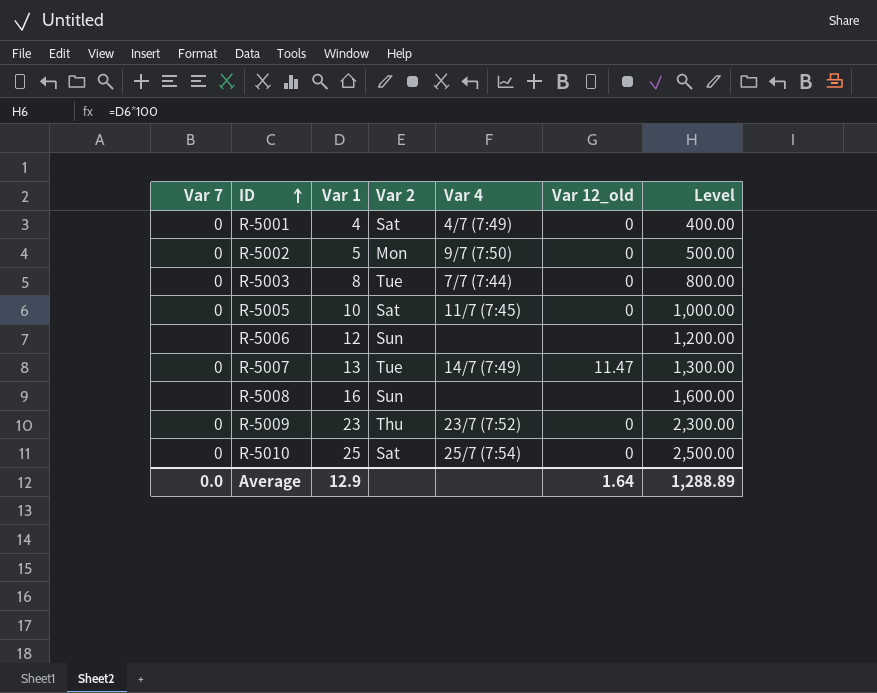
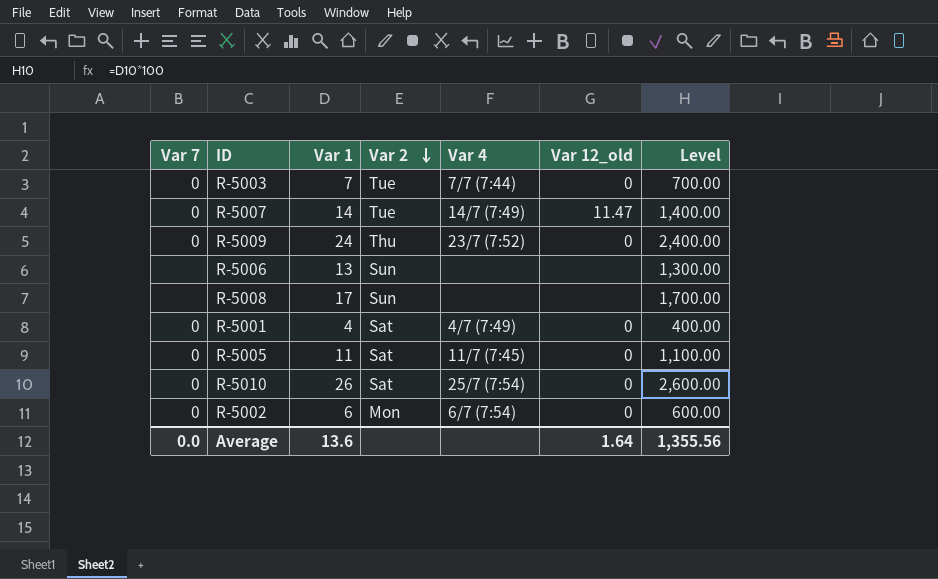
row order: ID ascending -> Var 2 descending
R-5003 | Var 1: 8 -> 7
R-5003 | Level: 800.00 -> 700.00
R-5007 | Var 1: 13 -> 14
R-5007 | Level: 1,300.00 -> 1,400.00
R-5009 | Var 1: 23 -> 24
R-5009 | Level: 2,300.00 -> 2,400.00
R-5006 | Var 1: 12 -> 13
R-5006 | Level: 1,200.00 -> 1,300.00
R-5008 | Var 1: 16 -> 17
R-5008 | Level: 1,600.00 -> 1,700.00
R-5005 | Var 1: 10 -> 11
R-5005 | Level: 1,000.00 -> 1,100.00
R-5010 | Var 1: 25 -> 26
R-5010 | Level: 2,500.00 -> 2,600.00
R-5002 | Var 1: 5 -> 6
R-5002 | Var 4: 9/7 (7:50) -> 6/7 (7:54)
R-5002 | Level: 500.00 -> 600.00
Average | Var 1: 12.9 -> 13.6
Average | Level: 1,288.89 -> 1,355.56

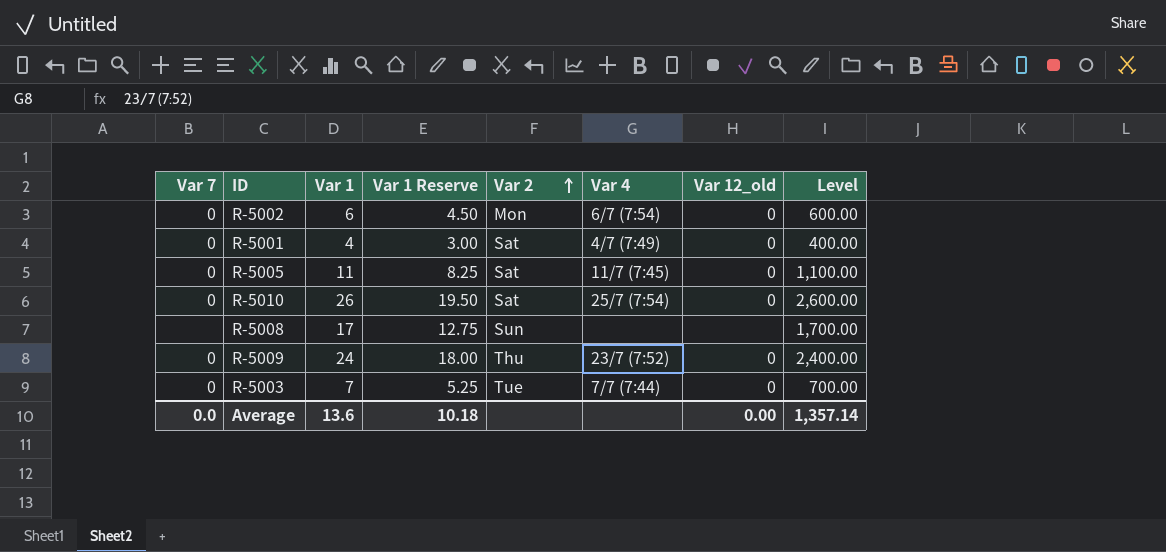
row order: Var 2 descending -> Var 2 ascending
column Var 1 Reserve | formula: none -> [Var 1] * 0.75
row R-5007: 0 | 14 | Tue | 14/7 (7:49) | 11.47 | 1,400.00 -> none
row R-5006: none | 13 | Sun | none | none | 1,300.00 -> none
Average | Var 12_old: 1.64 -> 0.00
Average | Level: 1,355.56 -> 1,357.14

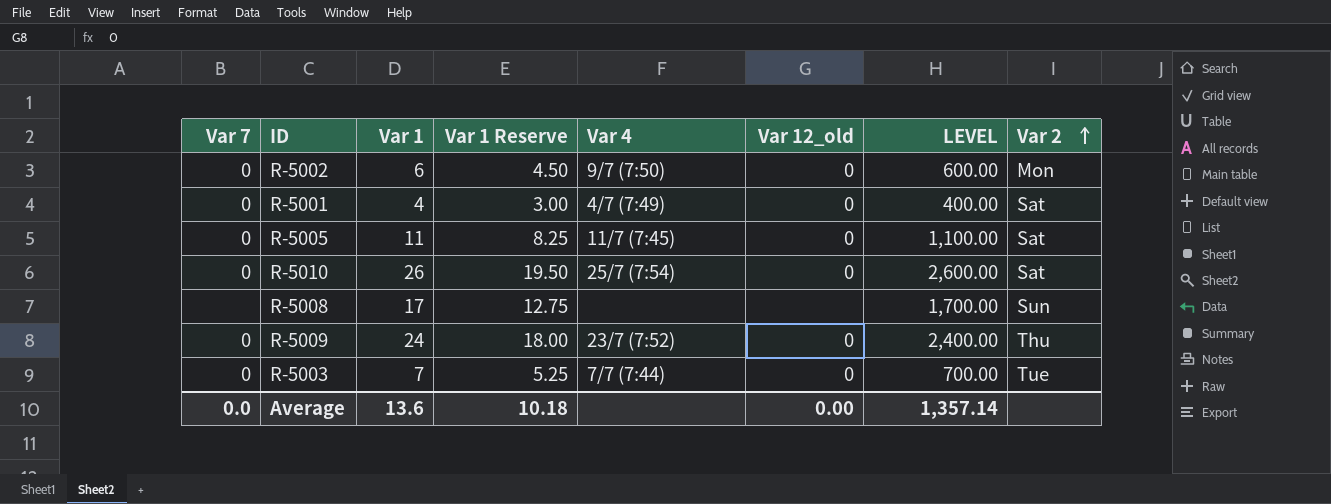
column name: Level -> LEVEL
column Var 2 | position: 5 -> 8
R-5002 | Var 4: 6/7 (7:54) -> 9/7 (7:50)

